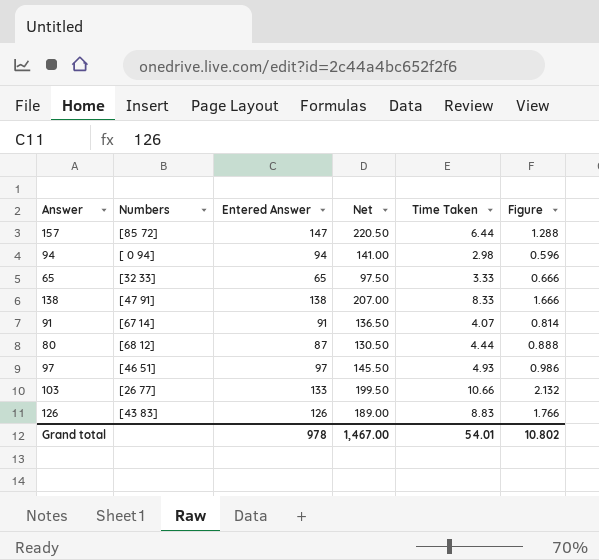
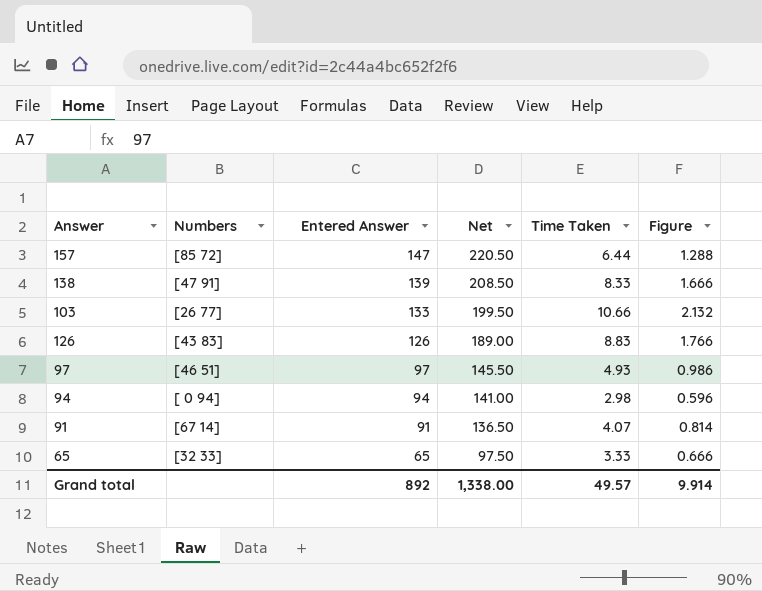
row order: none -> Entered Answer descending
row 80: [68 12] | 87 | 130.50 | 4.44 | 0.888 -> none
138 | Entered Answer: 138 -> 139
138 | Net: 207.00 -> 208.50
Grand total | Entered Answer: 978 -> 892
Grand total | Net: 1,467.00 -> 1,338.00
Grand total | Time Taken: 54.01 -> 49.57
Grand total | Figure: 10.802 -> 9.914

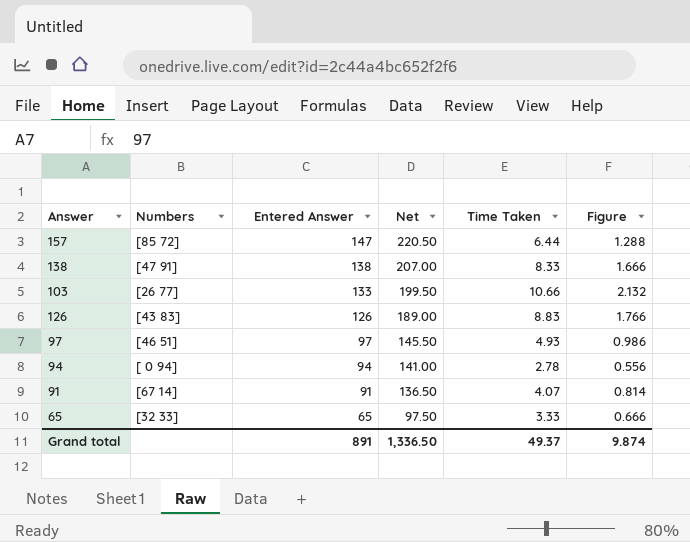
138 | Entered Answer: 139 -> 138
138 | Net: 208.50 -> 207.00
94 | Time Taken: 2.98 -> 2.78
94 | Figure: 0.596 -> 0.556
Grand total | Entered Answer: 892 -> 891
Grand total | Net: 1,338.00 -> 1,336.50
Grand total | Time Taken: 49.57 -> 49.37
Grand total | Figure: 9.914 -> 9.874

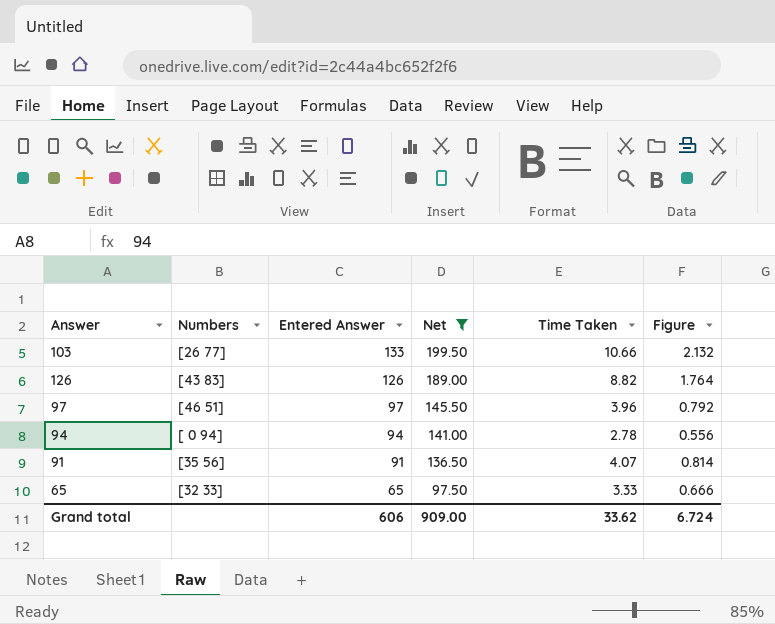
filter: none -> Net <= 199.50
126 | Time Taken: 8.83 -> 8.82
126 | Figure: 1.766 -> 1.764
97 | Time Taken: 4.93 -> 3.96
97 | Figure: 0.986 -> 0.792
91 | Numbers: [67 14] -> [35 56]
Grand total | Entered Answer: 891 -> 606
Grand total | Net: 1,336.50 -> 909.00
Grand total | Time Taken: 49.37 -> 33.62
Grand total | Figure: 9.874 -> 6.724

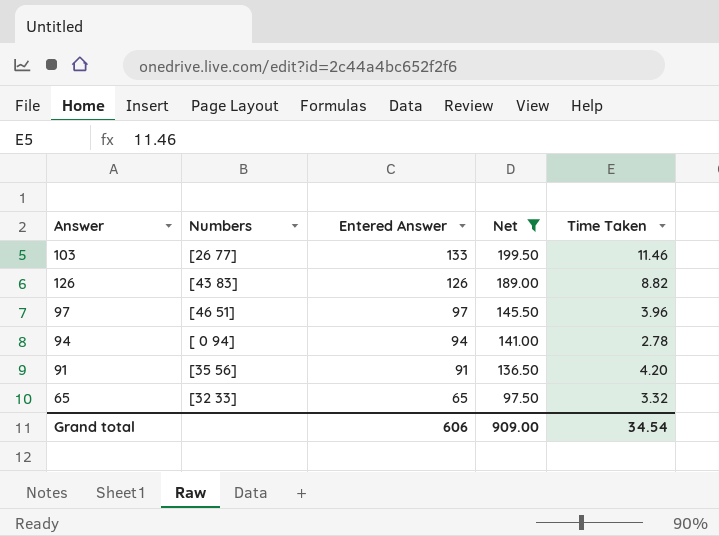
column Figure | formula: [Time Taken] * 0.2 -> none
103 | Time Taken: 10.66 -> 11.46
91 | Time Taken: 4.07 -> 4.20
65 | Time Taken: 3.33 -> 3.32
Grand total | Time Taken: 33.62 -> 34.54

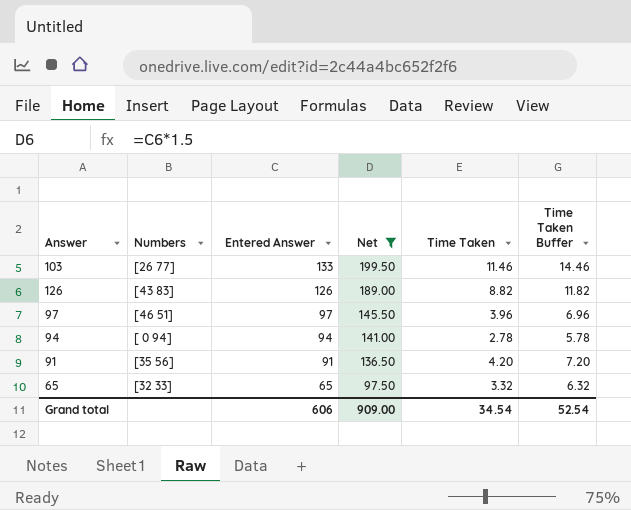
column Time Taken Buffer | formula: none -> [Time Taken] + 3

